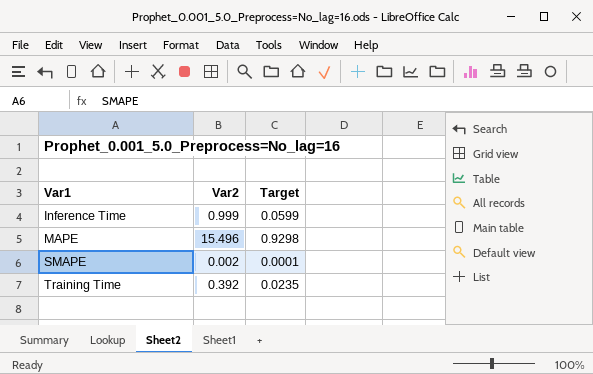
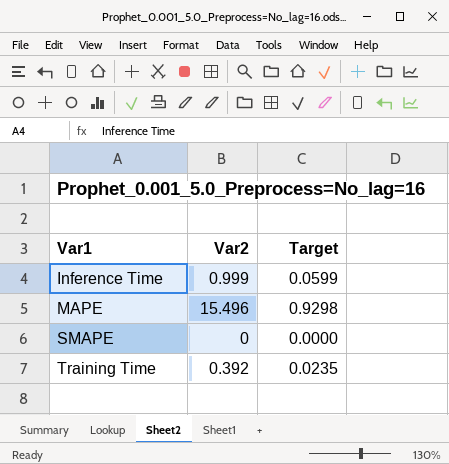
SMAPE | Var2: 0.002 -> 0
SMAPE | Target: 0.0001 -> 0.0000

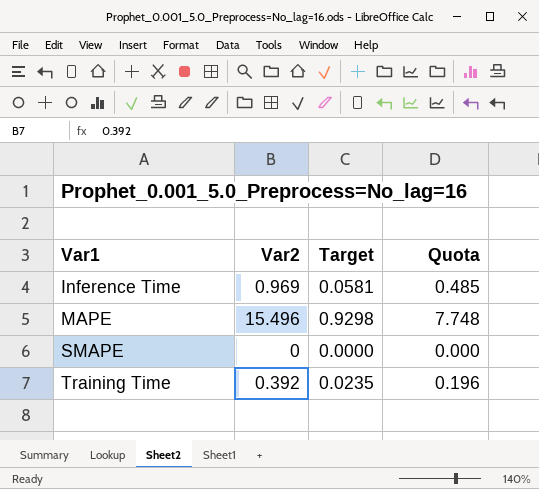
column Quota | formula: none -> [Var2] * 0.5
Inference Time | Var2: 0.999 -> 0.969
Inference Time | Target: 0.0599 -> 0.0581

